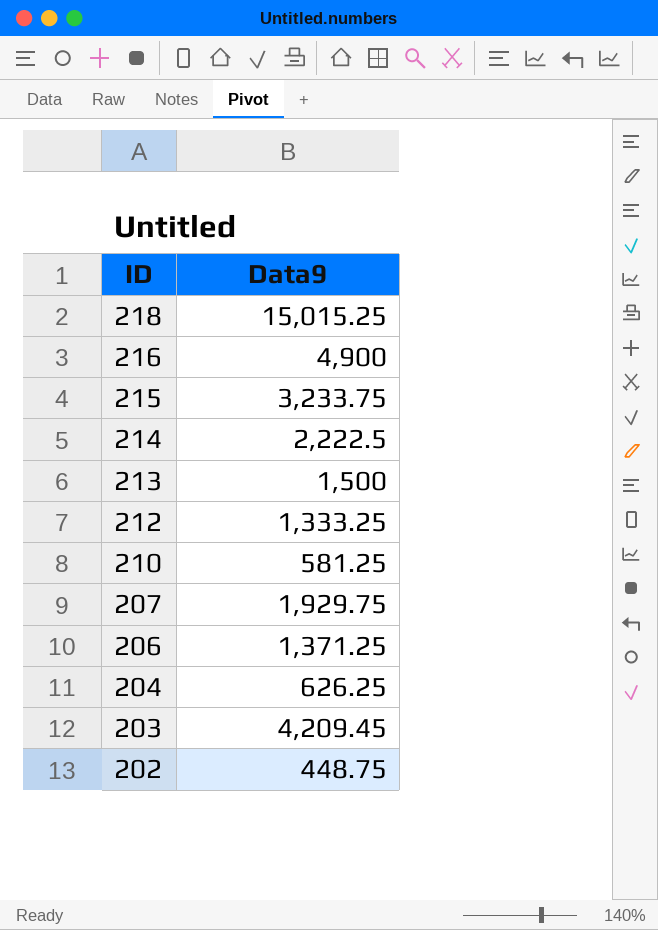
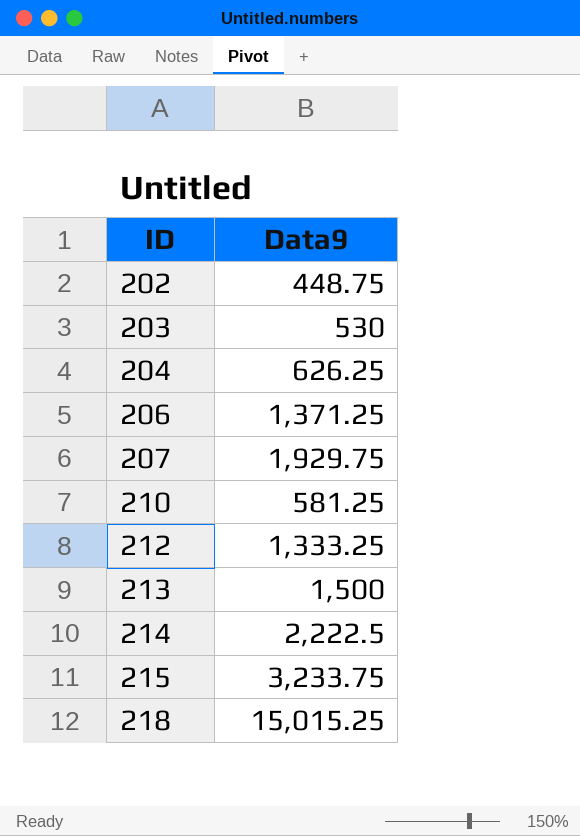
row order: ID descending -> ID ascending
row 216: 4,900 -> none
203 | Data9: 4,209.45 -> 530

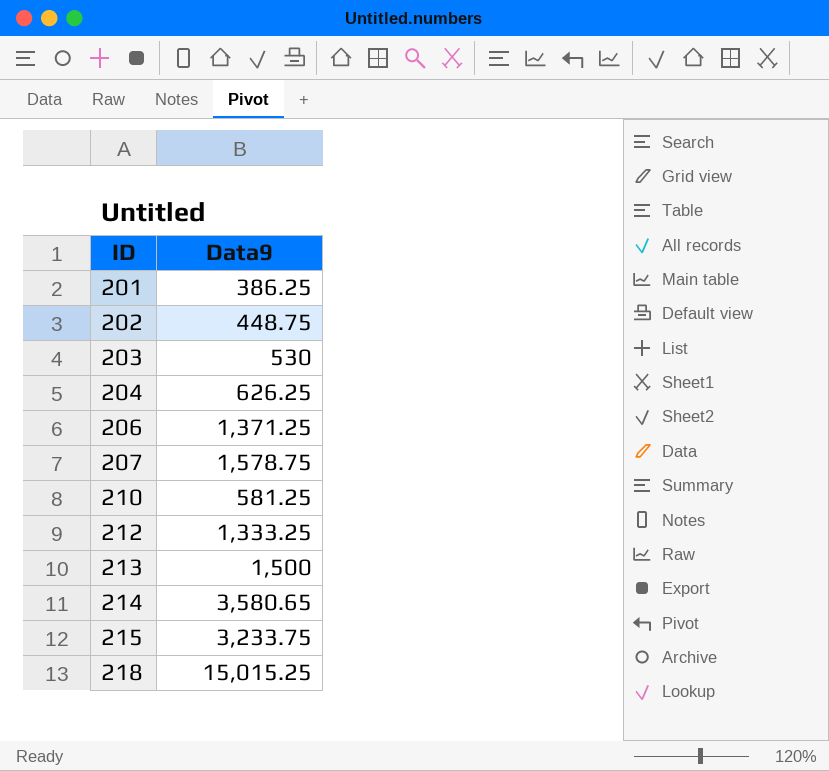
row 201: none -> 386.25
207 | Data9: 1,929.75 -> 1,578.75
214 | Data9: 2,222.5 -> 3,580.65

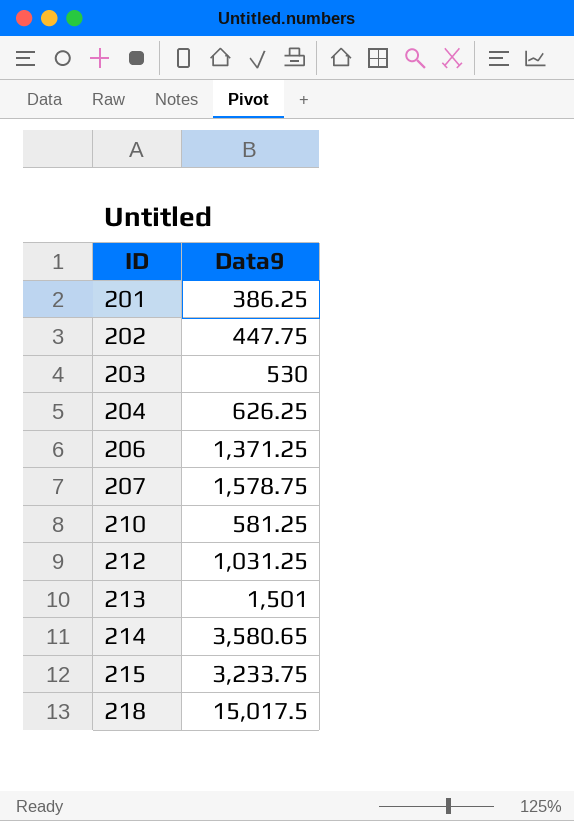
202 | Data9: 448.75 -> 447.75
212 | Data9: 1,333.25 -> 1,031.25
213 | Data9: 1,500 -> 1,501
218 | Data9: 15,015.25 -> 15,017.5

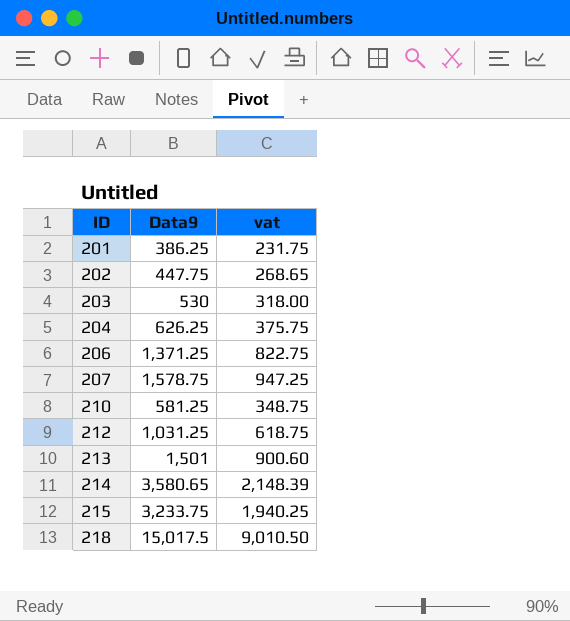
column vat | formula: none -> [Data9] * 0.6

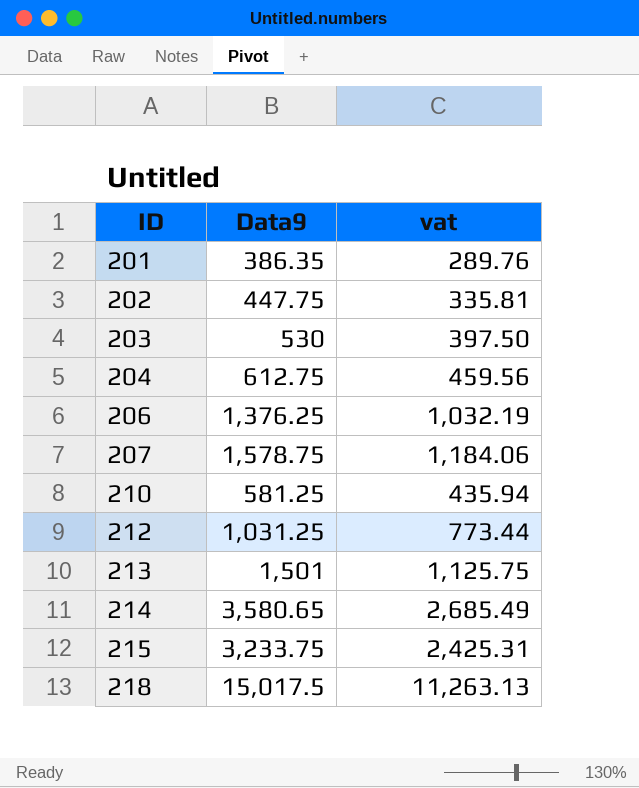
column vat | formula: [Data9] * 0.6 -> [Data9] * 0.75
201 | Data9: 386.25 -> 386.35
204 | Data9: 626.25 -> 612.75
206 | Data9: 1,371.25 -> 1,376.25

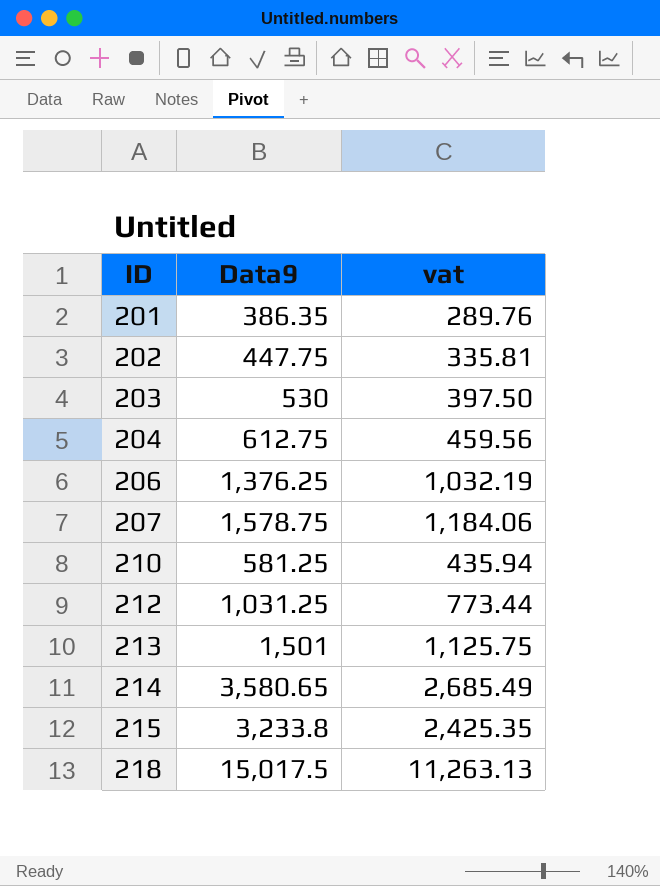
215 | Data9: 3,233.75 -> 3,233.8
215 | vat: 2,425.31 -> 2,425.35

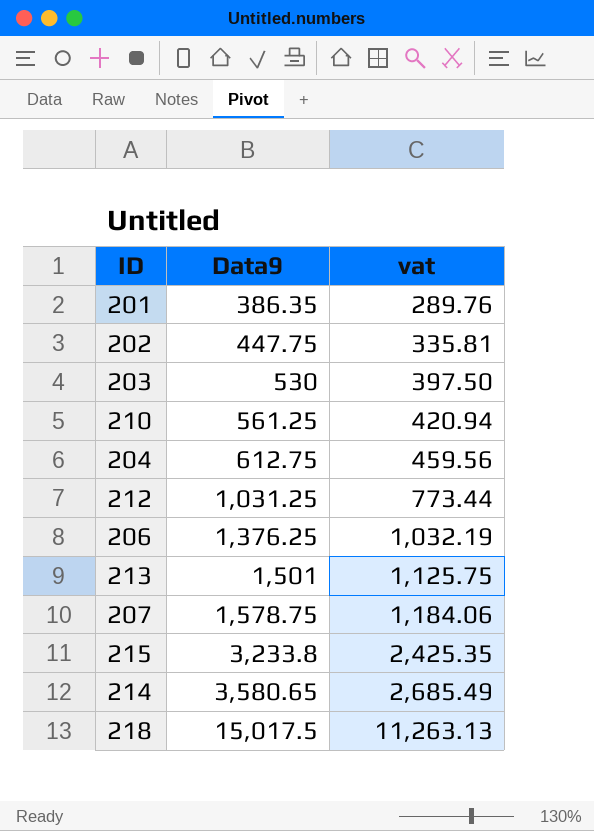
row order: ID ascending -> Data9 ascending
210 | Data9: 581.25 -> 561.25
210 | vat: 435.94 -> 420.94

